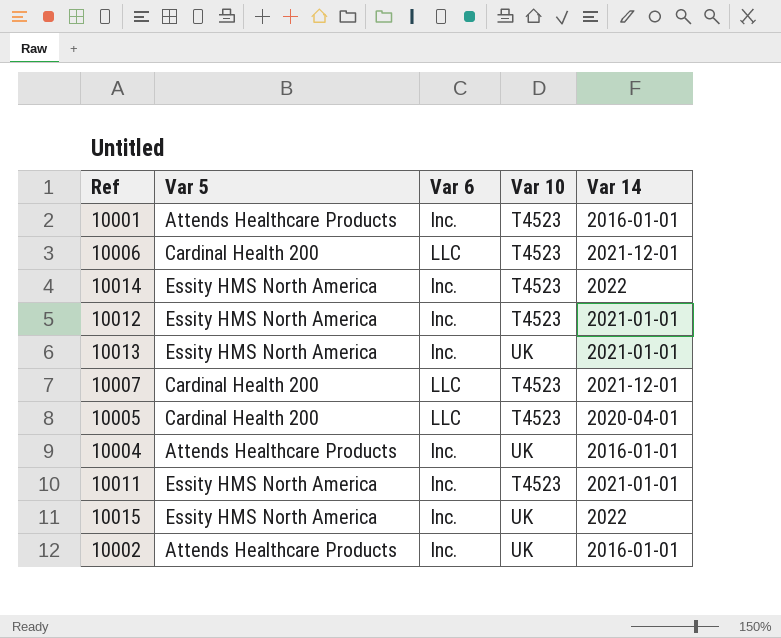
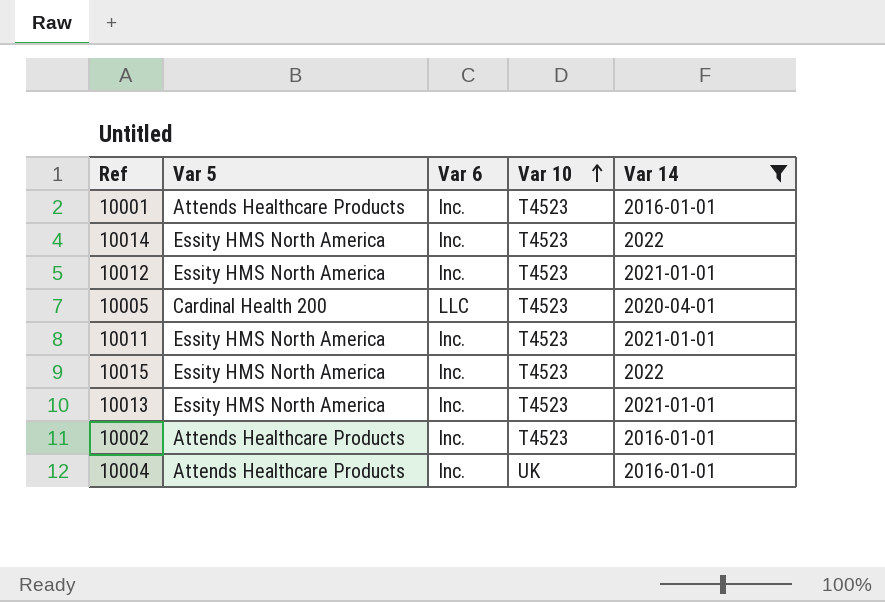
filter: none -> Var 14 != 2021-12-01
row order: none -> Var 10 ascending
10015 | Var 10: UK -> T4523
10013 | Var 10: UK -> T4523
10002 | Var 10: UK -> T4523

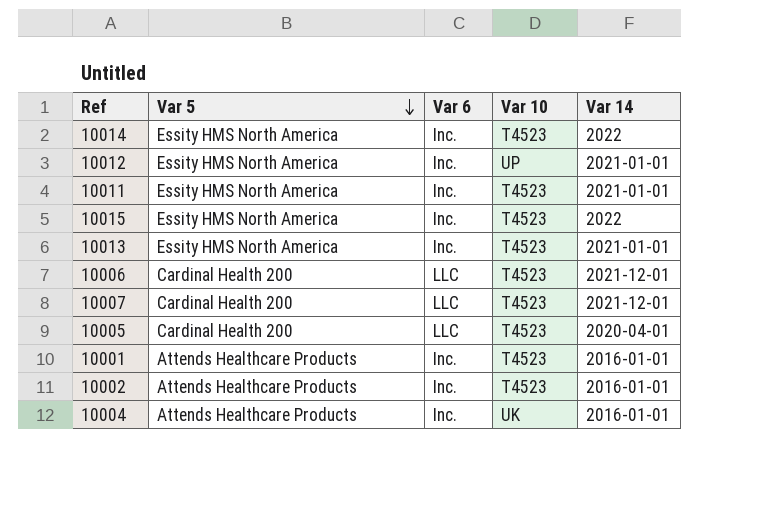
filter: Var 14 != 2021-12-01 -> none
row order: Var 10 ascending -> Var 5 descending
10012 | Var 10: T4523 -> UP

